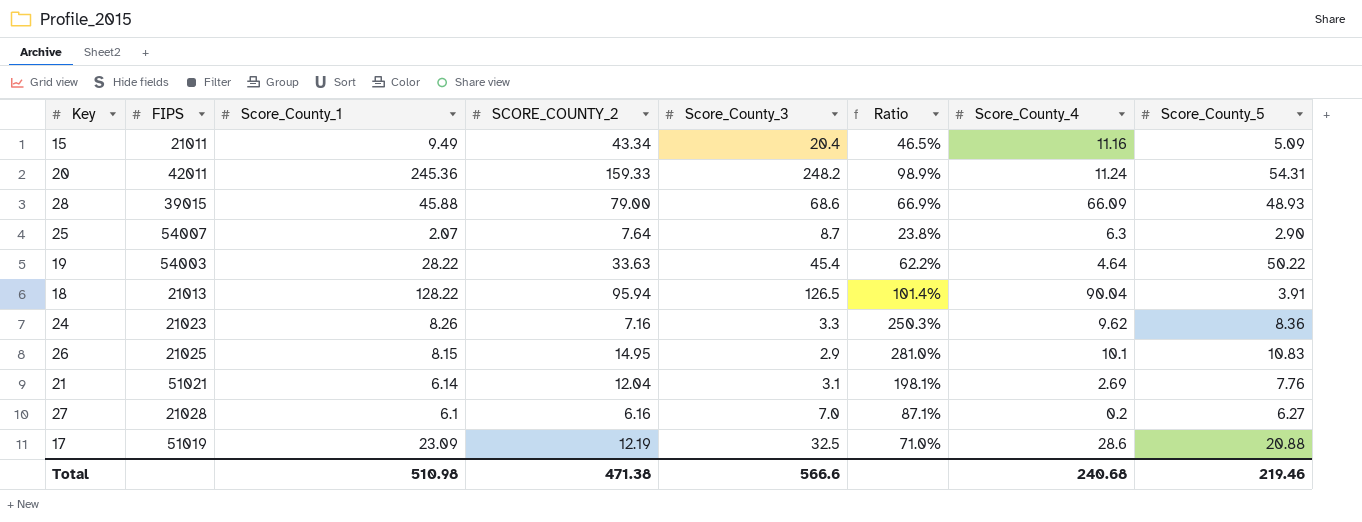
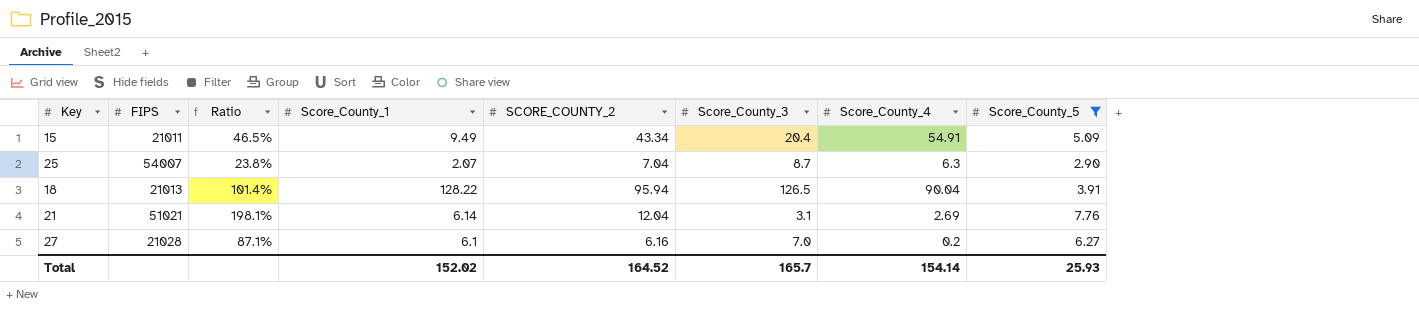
filter: none -> Score_County_5 <= 7.76
column Ratio | position: 6 -> 3
15 | Score_County_4: 11.16 -> 54.91
25 | SCORE_COUNTY_2: 7.64 -> 7.04
Total | Score_County_1: 510.98 -> 152.02
Total | SCORE_COUNTY_2: 471.38 -> 164.52
Total | Score_County_3: 566.6 -> 165.7
Total | Score_County_4: 240.68 -> 154.14
Total | Score_County_5: 219.46 -> 25.93

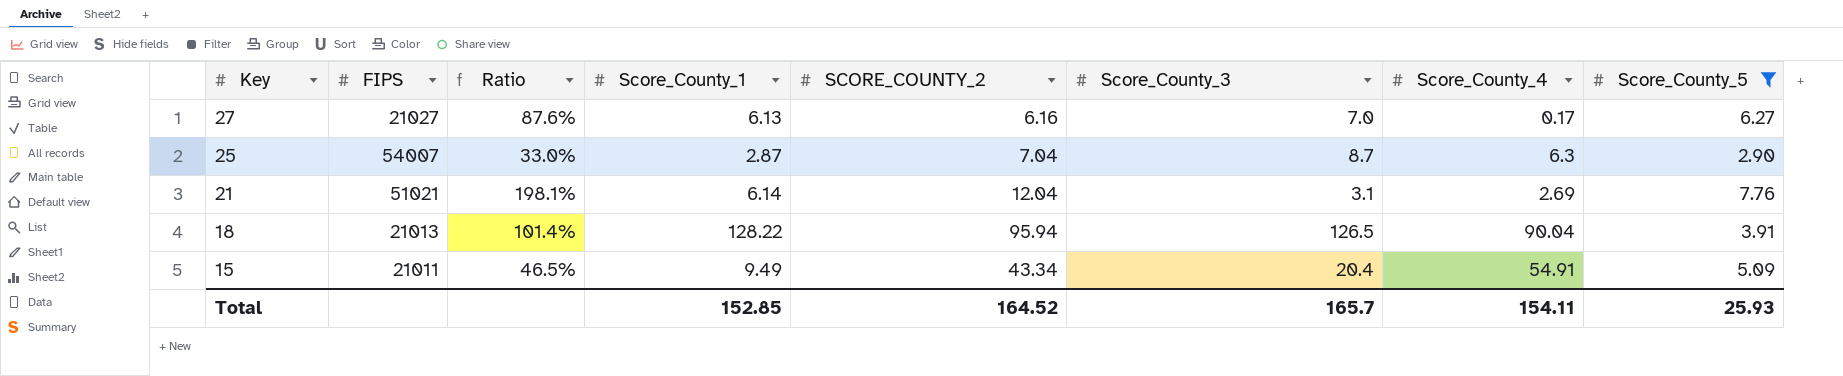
row order: none -> Key descending
27 | FIPS: 21028 -> 21027
27 | Ratio: 87.1% -> 87.6%
27 | Score_County_1: 6.1 -> 6.13
27 | Score_County_4: 0.2 -> 0.17
25 | Ratio: 23.8% -> 33.0%
25 | Score_County_1: 2.07 -> 2.87
Total | Score_County_1: 152.02 -> 152.85
Total | Score_County_4: 154.14 -> 154.11

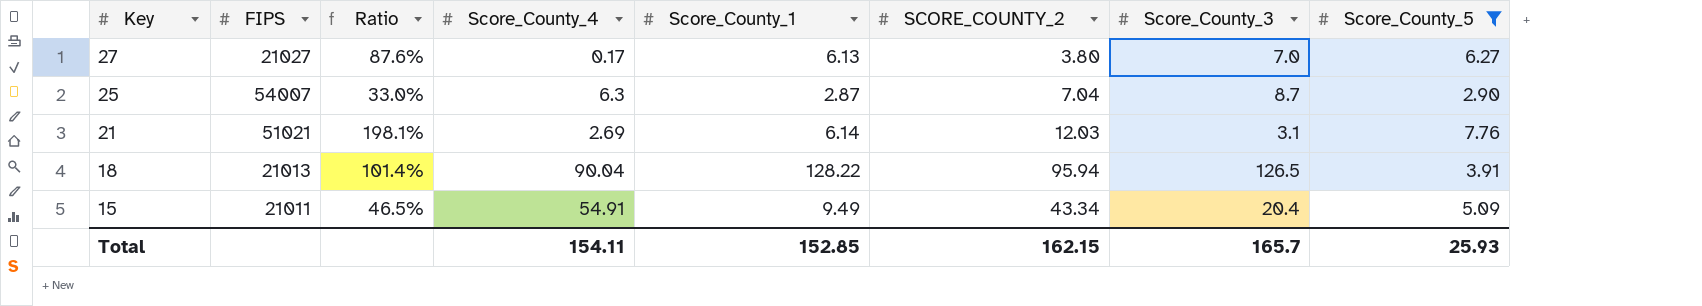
column Score_County_4 | position: 7 -> 4
27 | SCORE_COUNTY_2: 6.16 -> 3.80
21 | SCORE_COUNTY_2: 12.04 -> 12.03
Total | SCORE_COUNTY_2: 164.52 -> 162.15

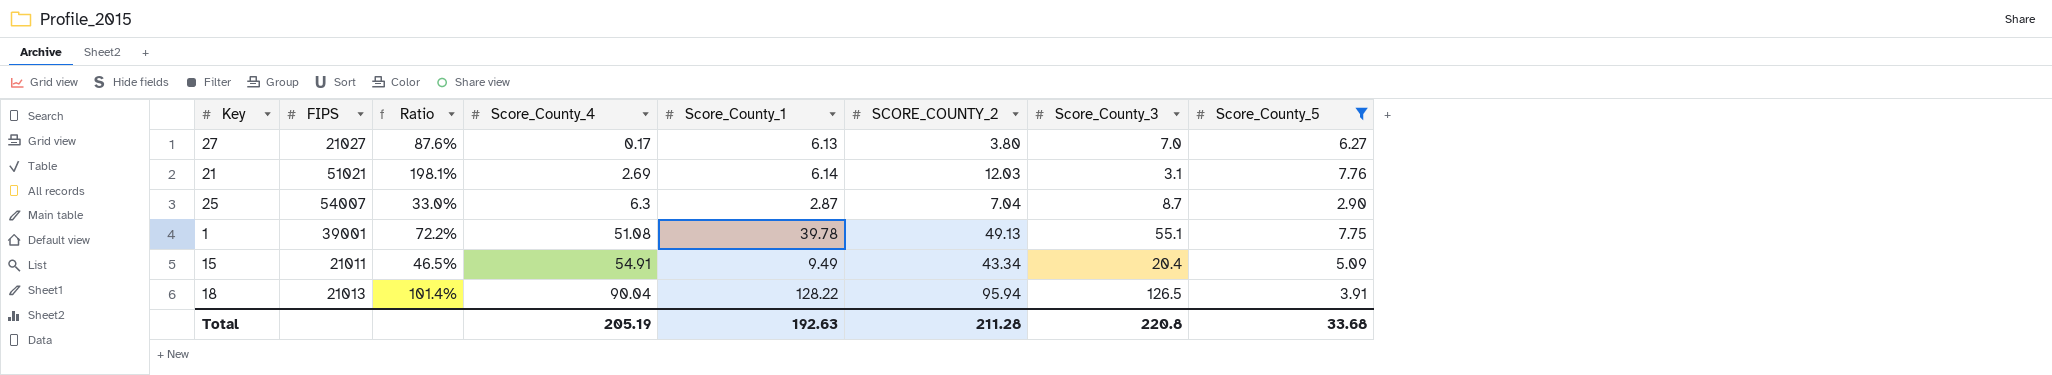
row order: Key descending -> Score_County_4 ascending
row 1: none -> 39001 | 72.2% | 51.08 | 39.78 | 49.13 | 55.1 | 7.75
Total | Score_County_4: 154.11 -> 205.19
Total | Score_County_1: 152.85 -> 192.63
Total | SCORE_COUNTY_2: 162.15 -> 211.28
Total | Score_County_3: 165.7 -> 220.8
Total | Score_County_5: 25.93 -> 33.68

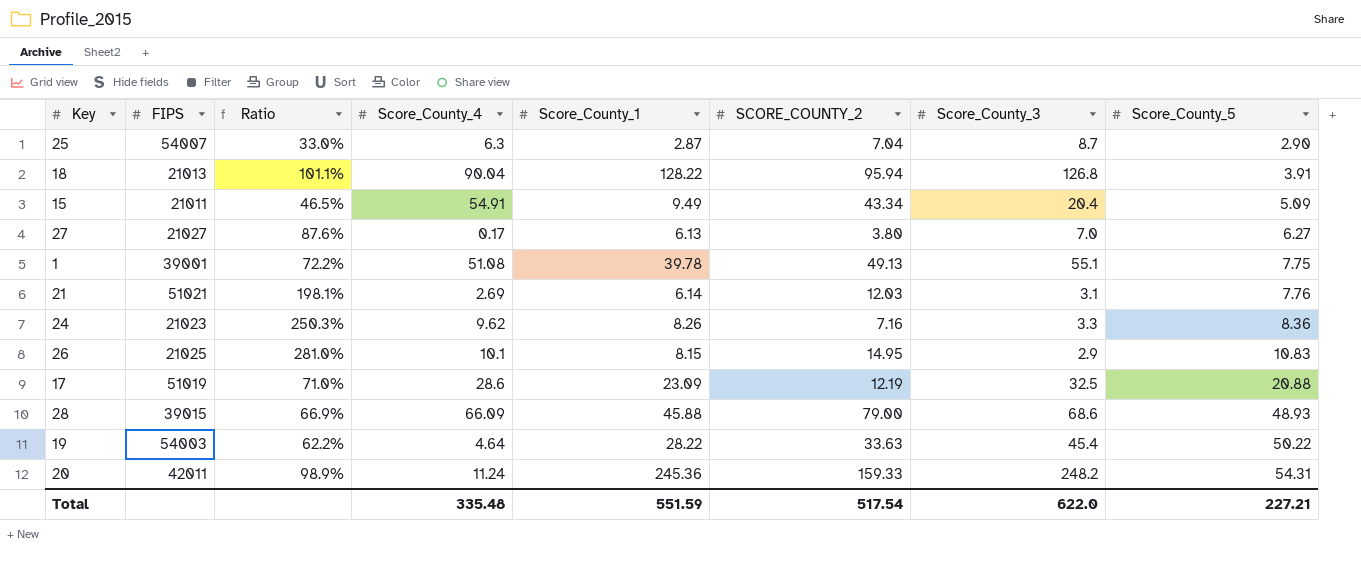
filter: Score_County_5 <= 7.76 -> none
row order: Score_County_4 ascending -> Score_County_5 ascending
18 | Ratio: 101.4% -> 101.1%
18 | Score_County_3: 126.5 -> 126.8
Total | Score_County_4: 205.19 -> 335.48
Total | Score_County_1: 192.63 -> 551.59
Total | SCORE_COUNTY_2: 211.28 -> 517.54
Total | Score_County_3: 220.8 -> 622.0
Total | Score_County_5: 33.68 -> 227.21

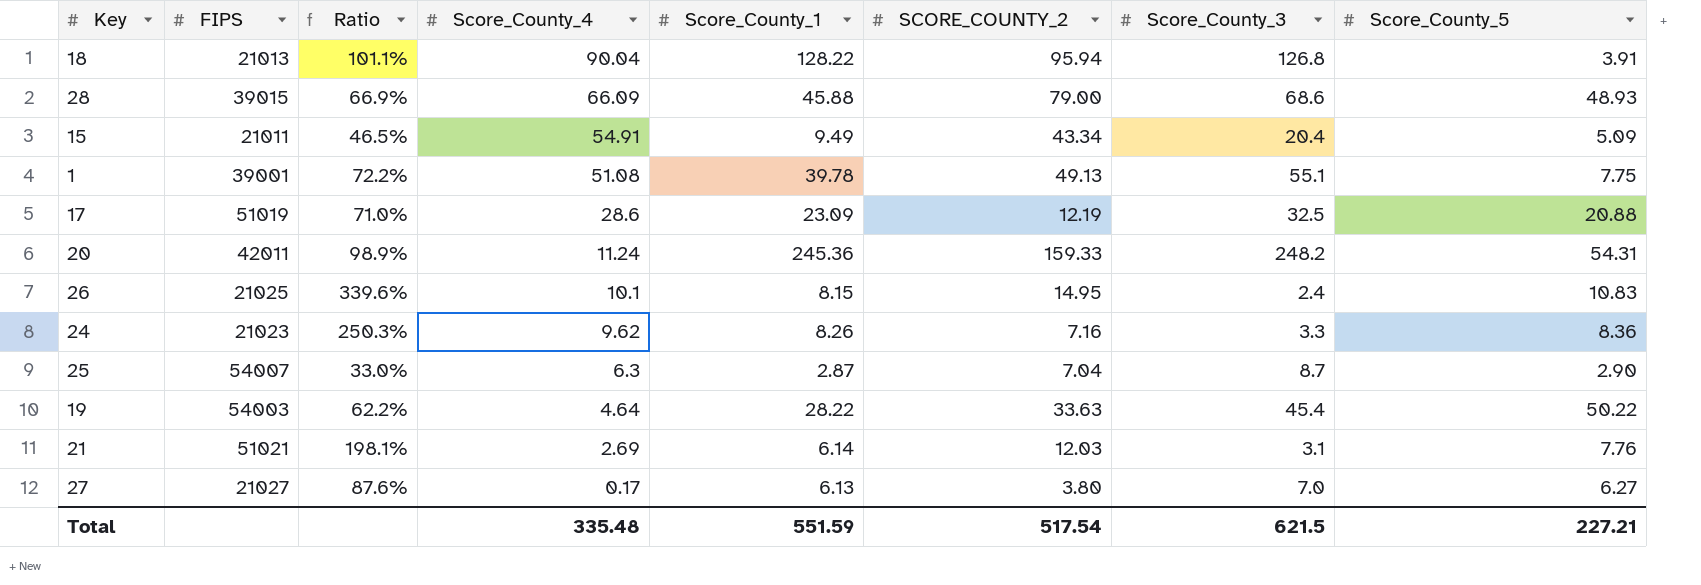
row order: Score_County_5 ascending -> Score_County_4 descending
26 | Ratio: 281.0% -> 339.6%
26 | Score_County_3: 2.9 -> 2.4
Total | Score_County_3: 622.0 -> 621.5

